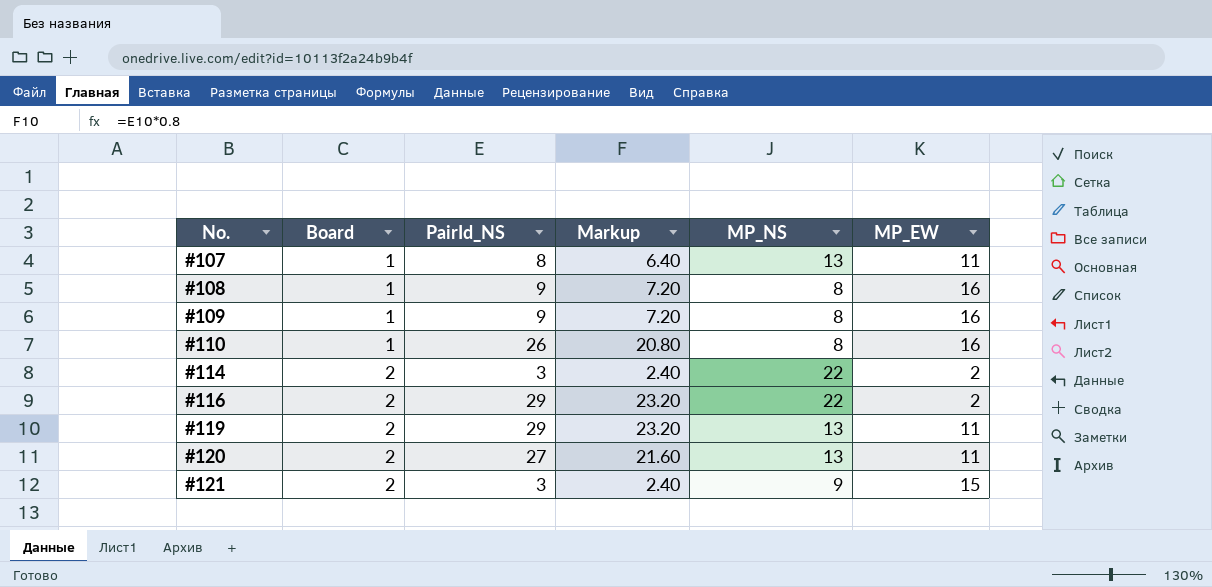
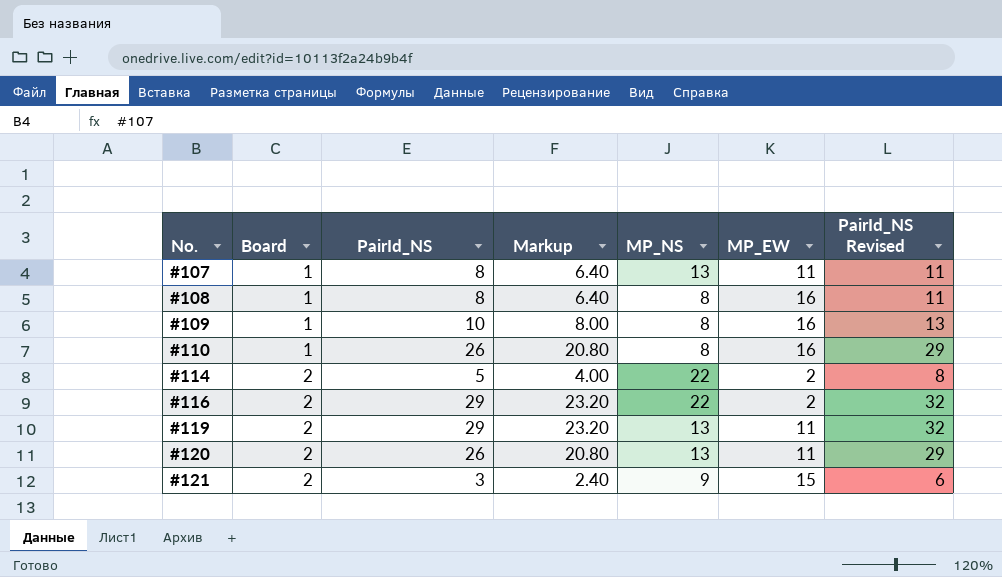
column PairId_NS Revised | formula: none -> [PairId_NS] + 3
#108 | PairId_NS: 9 -> 8
#108 | Markup: 7.20 -> 6.40
#109 | PairId_NS: 9 -> 10
#109 | Markup: 7.20 -> 8.00
#114 | PairId_NS: 3 -> 5
#114 | Markup: 2.40 -> 4.00
#120 | PairId_NS: 27 -> 26
#120 | Markup: 21.60 -> 20.80

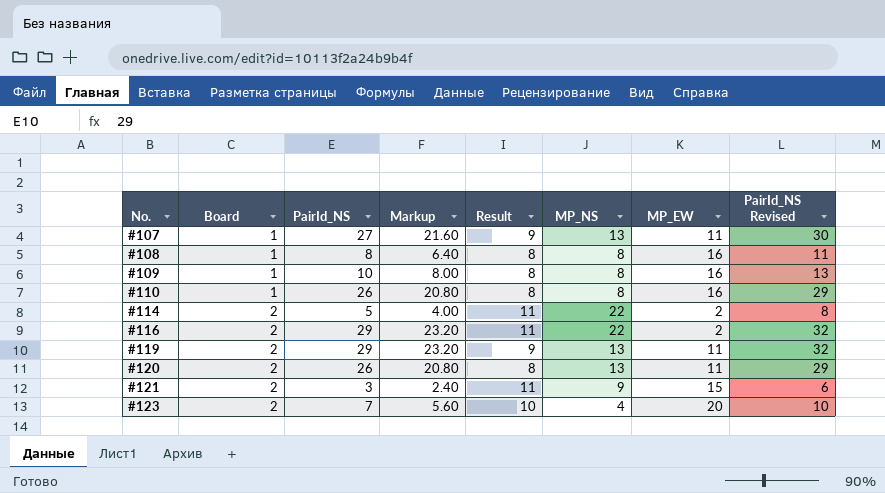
column Result | position: none -> 5
#107 | PairId_NS: 8 -> 27
#107 | Markup: 6.40 -> 21.60
#107 | PairId_NS Revised: 11 -> 30
row #123: none -> 2 | 7 | 5.60 | 10 | 4 | 20 | 10

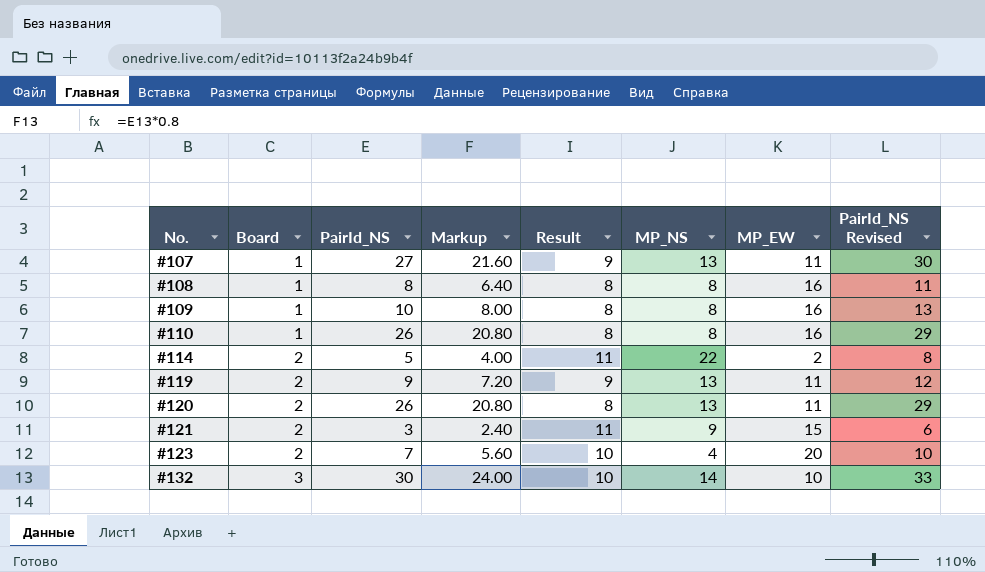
row #116: 2 | 29 | 23.20 | 11 | 22 | 2 | 32 -> none
#119 | PairId_NS: 29 -> 9
#119 | Markup: 23.20 -> 7.20
#119 | PairId_NS Revised: 32 -> 12
row #132: none -> 3 | 30 | 24.00 | 10 | 14 | 10 | 33

